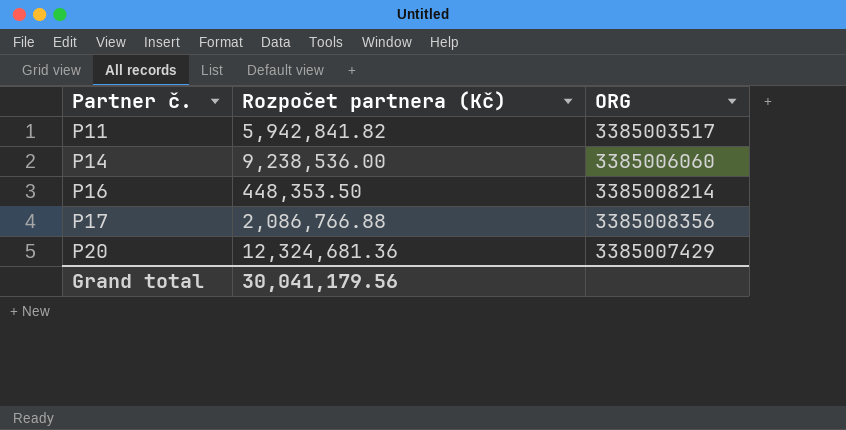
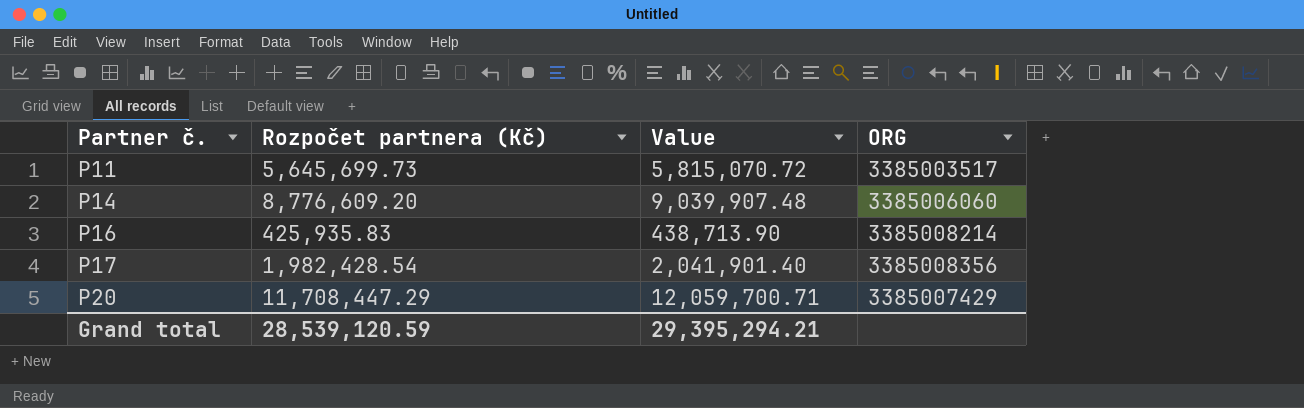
column Value | formula: none -> [Rozpočet partnera (Kč)] * 1.03
P11 | Rozpočet partnera (Kč): 5,942,841.82 -> 5,645,699.73
P14 | Rozpočet partnera (Kč): 9,238,536.00 -> 8,776,609.20
P16 | Rozpočet partnera (Kč): 448,353.50 -> 425,935.83
P17 | Rozpočet partnera (Kč): 2,086,766.88 -> 1,982,428.54
P20 | Rozpočet partnera (Kč): 12,324,681.36 -> 11,708,447.29
Grand total | Rozpočet partnera (Kč): 30,041,179.56 -> 28,539,120.59

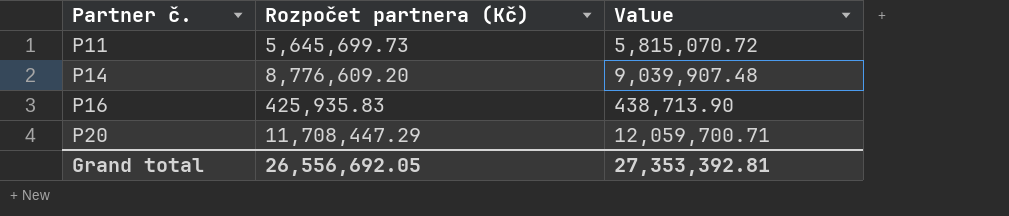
column ORG | position: 4 -> none
row P17: 1,982,428.54 | 2,041,901.40 | 3385008356 -> none
Grand total | Rozpočet partnera (Kč): 28,539,120.59 -> 26,556,692.05
Grand total | Value: 29,395,294.21 -> 27,353,392.81

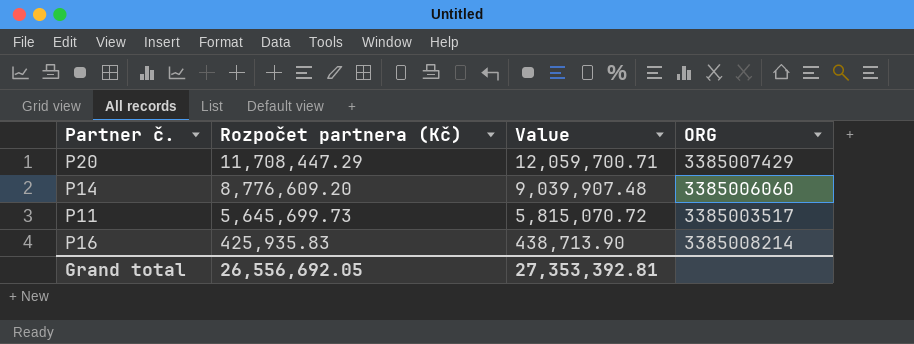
row order: Partner č. ascending -> Rozpočet partnera (Kč) descending
column ORG | position: none -> 4

